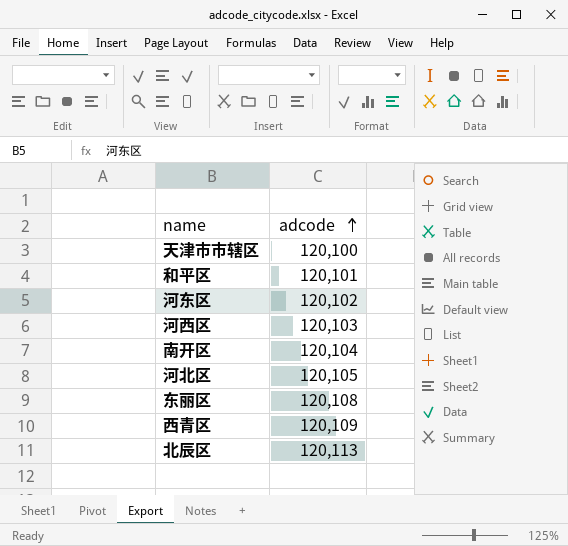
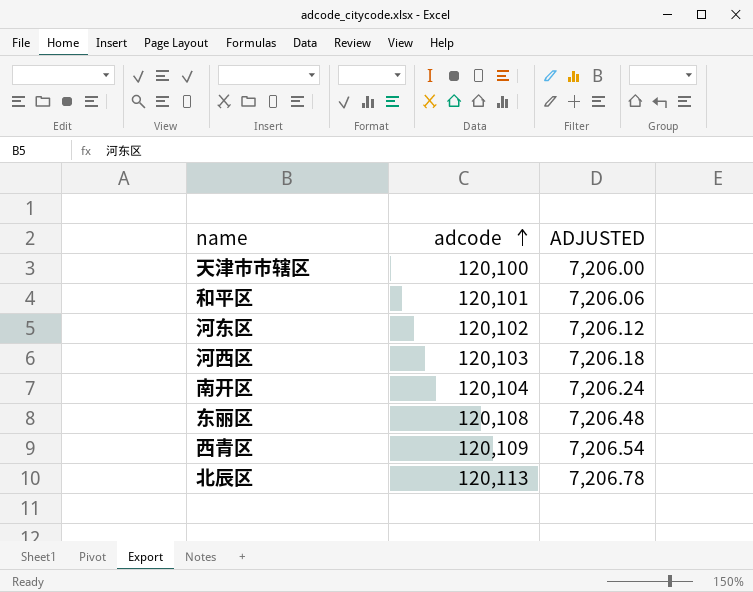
column ADJUSTED | formula: none -> [adcode] * 0.06
row 河北区: 120,105 -> none

